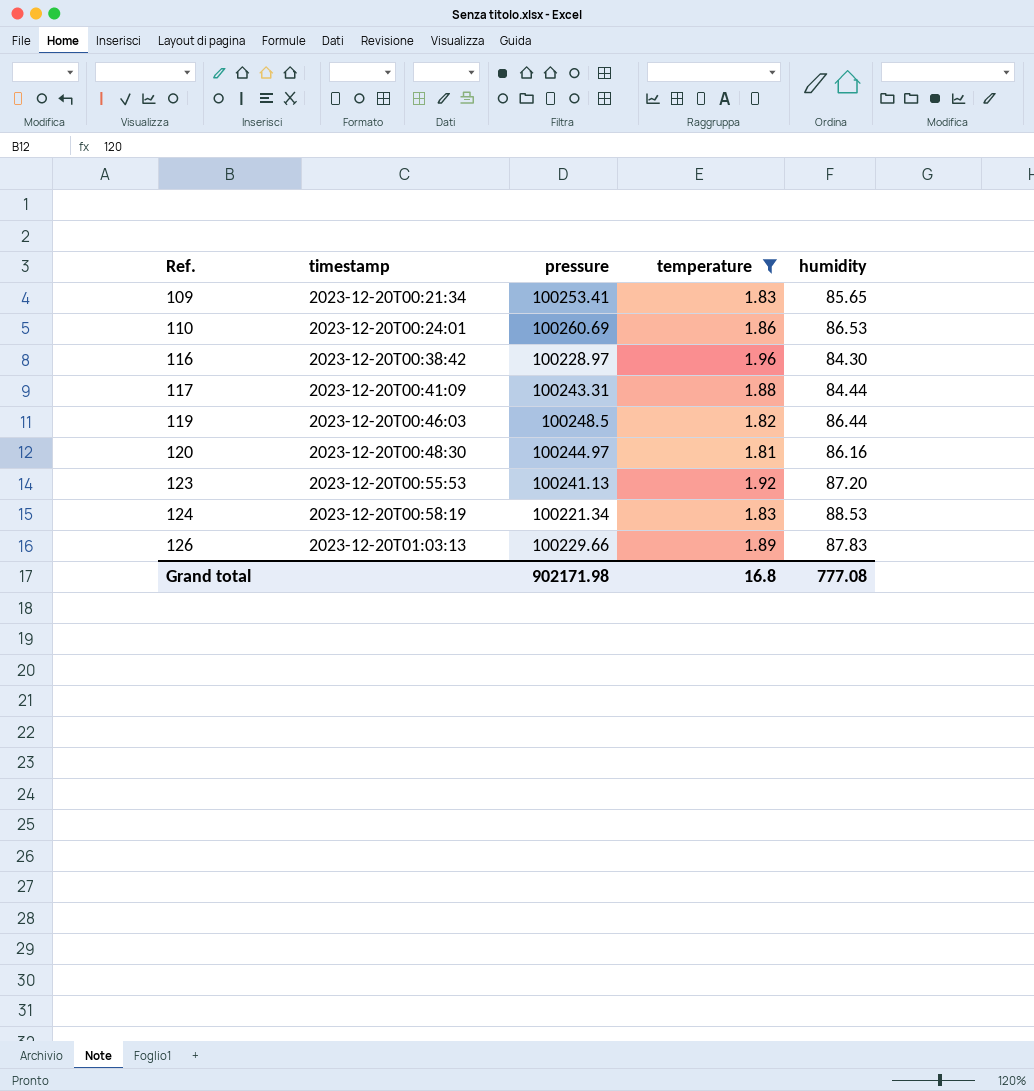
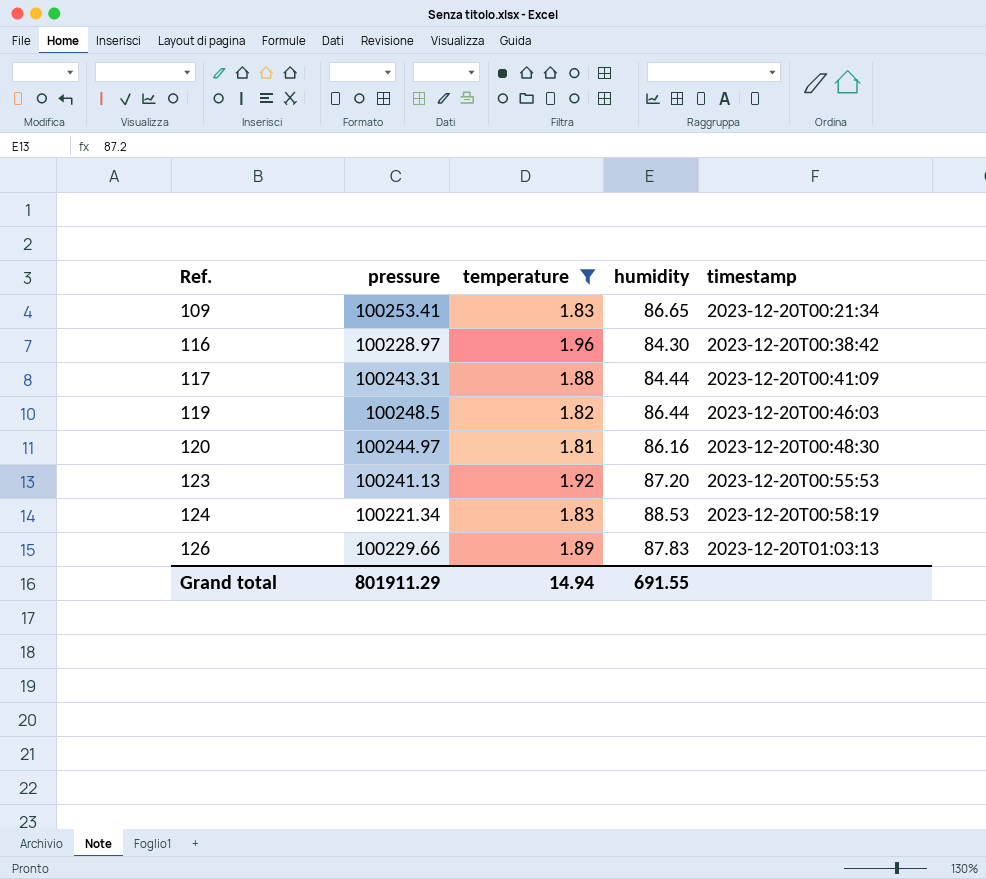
column timestamp | position: 2 -> 5
row 110: 2023-12-20T00:24:01 | 100260.69 | 1.86 | 86.53 -> none
109 | humidity: 85.65 -> 86.65
Grand total | pressure: 902171.98 -> 801911.29
Grand total | temperature: 16.8 -> 14.94
Grand total | humidity: 777.08 -> 691.55

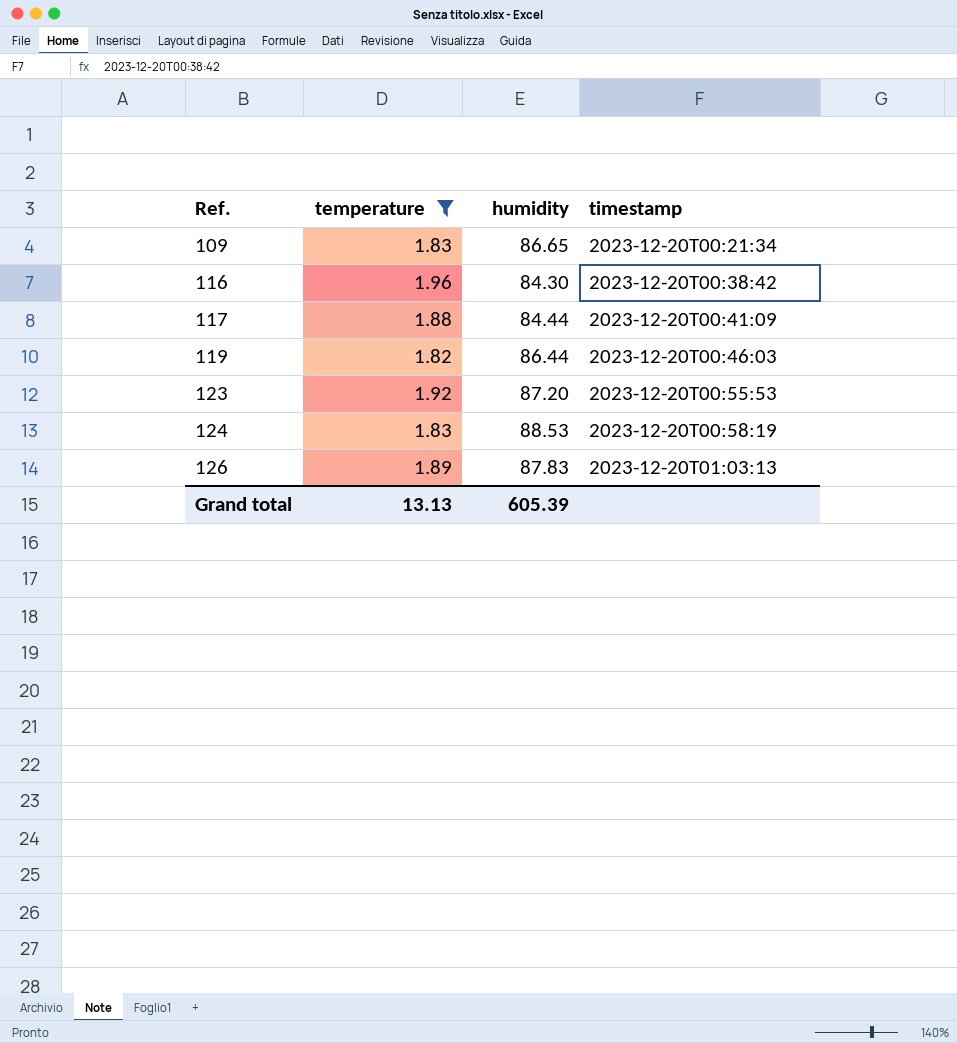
column pressure | position: 2 -> none
row 120: 100244.97 | 1.81 | 86.16 | 2023-12-20T00:48:30 -> none
Grand total | temperature: 14.94 -> 13.13
Grand total | humidity: 691.55 -> 605.39

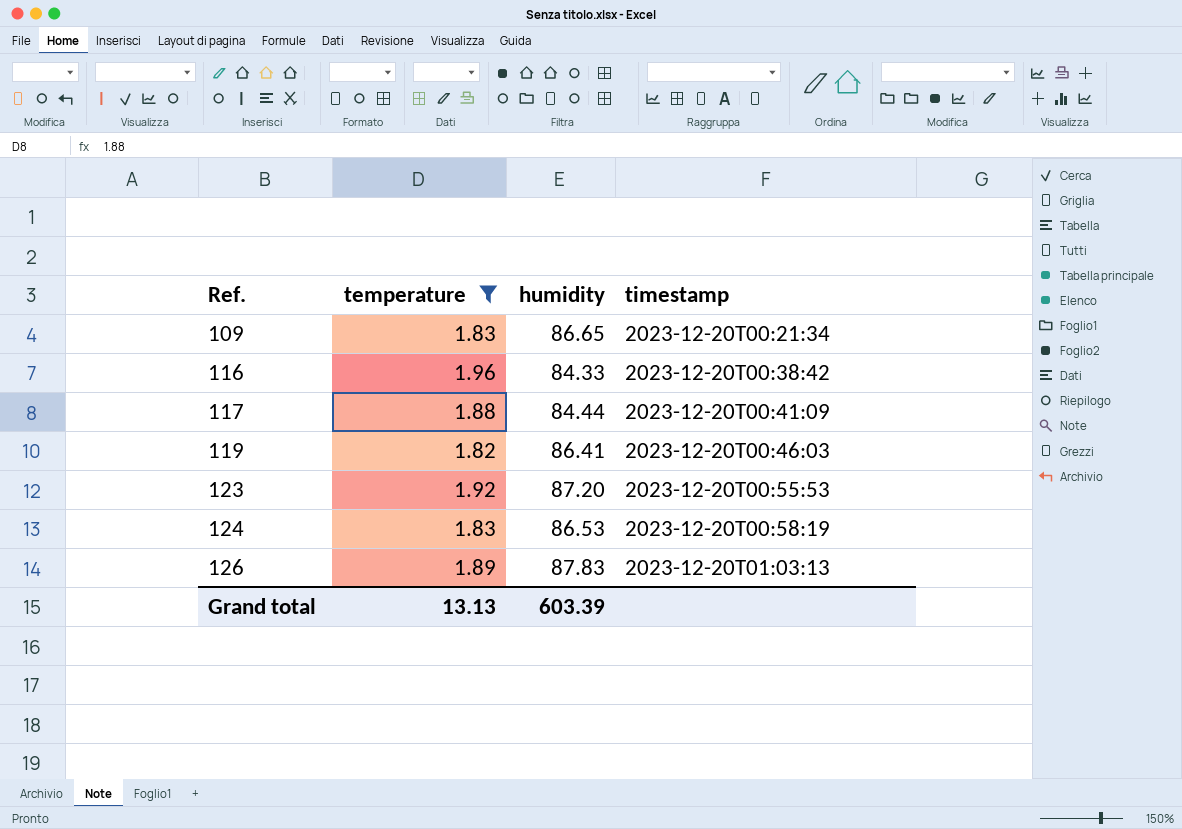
116 | humidity: 84.30 -> 84.33
119 | humidity: 86.44 -> 86.41
124 | humidity: 88.53 -> 86.53
Grand total | humidity: 605.39 -> 603.39

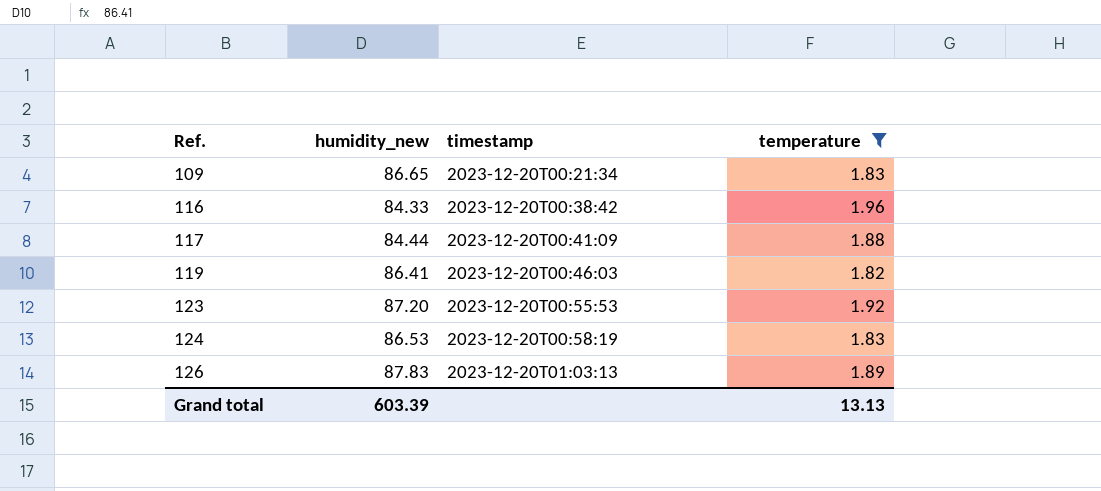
column name: humidity -> humidity_new
column temperature | position: 2 -> 4

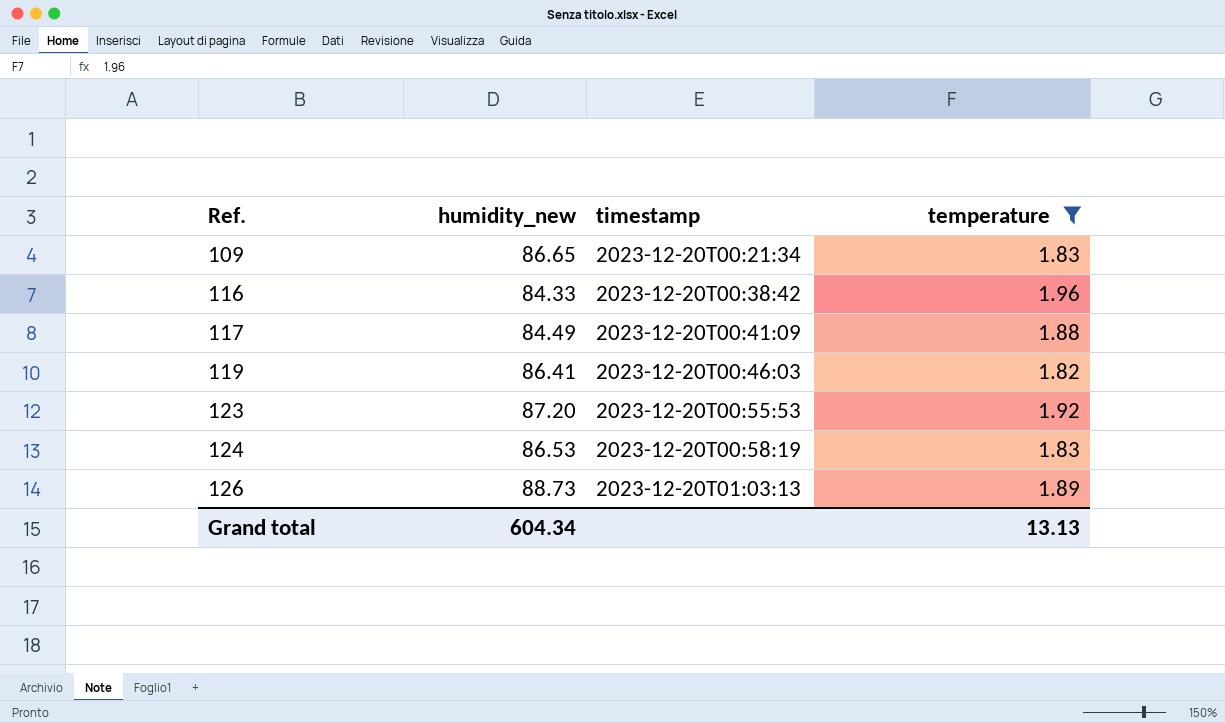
117 | humidity_new: 84.44 -> 84.49
126 | humidity_new: 87.83 -> 88.73
Grand total | humidity_new: 603.39 -> 604.34

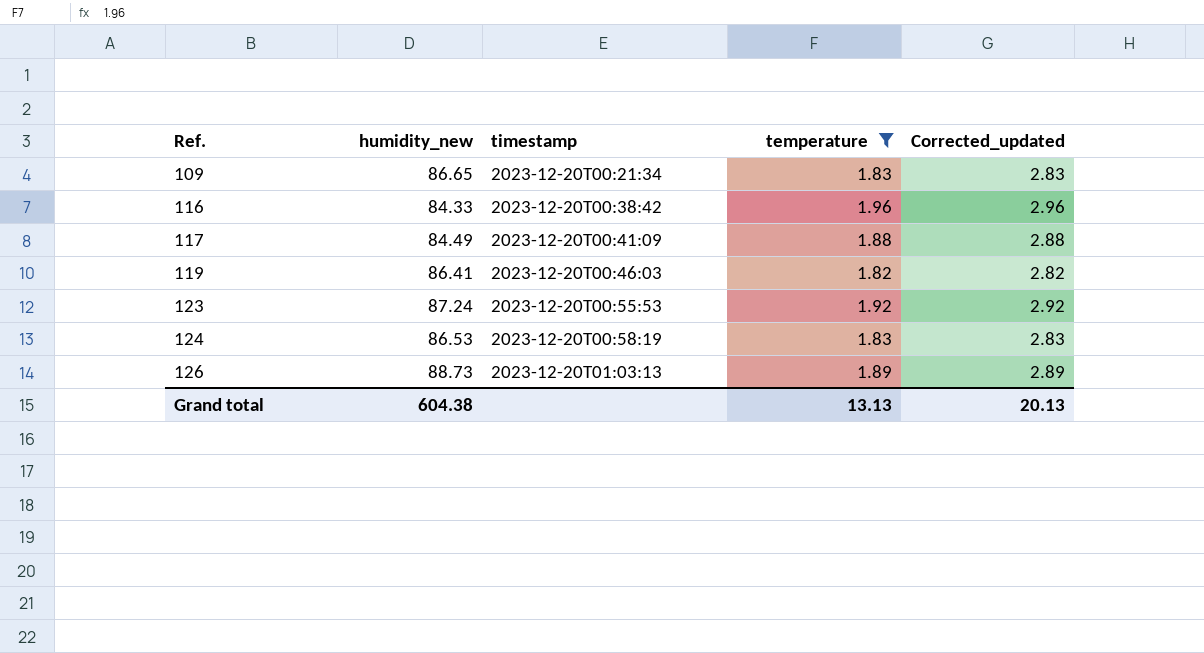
column Corrected_updated | formula: none -> [temperature] + 1
123 | humidity_new: 87.20 -> 87.24
Grand total | humidity_new: 604.34 -> 604.38

